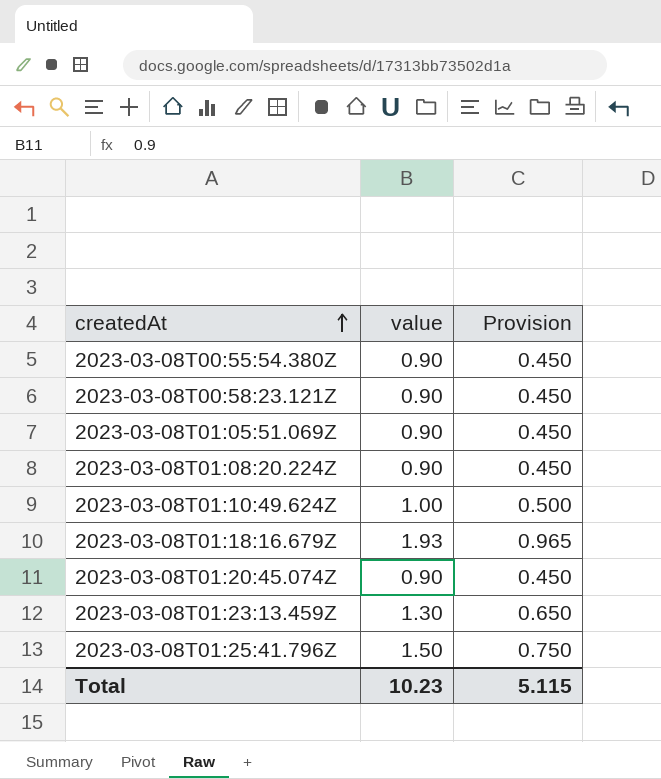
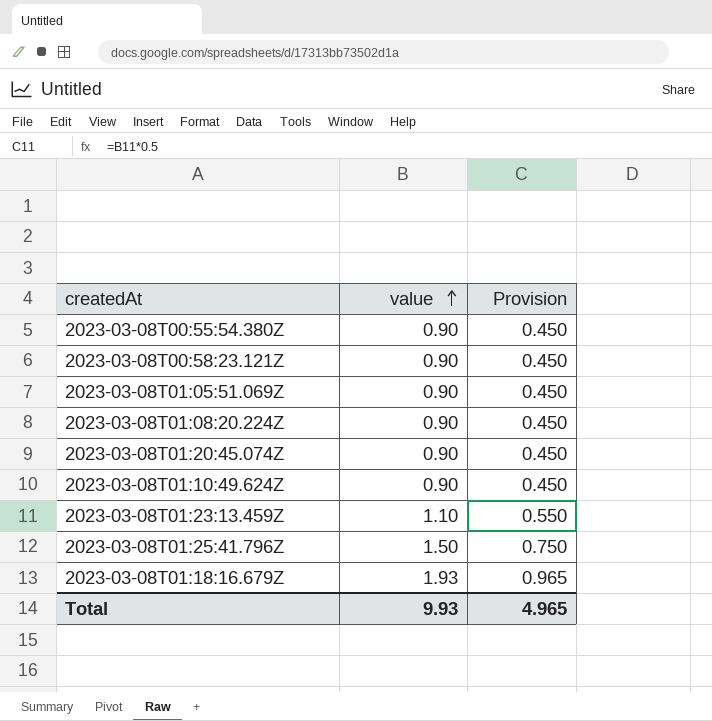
row order: createdAt ascending -> value ascending
2023-03-08T01:10:49.624Z | value: 1.00 -> 0.90
2023-03-08T01:10:49.624Z | Provision: 0.500 -> 0.450
2023-03-08T01:23:13.459Z | value: 1.30 -> 1.10
2023-03-08T01:23:13.459Z | Provision: 0.650 -> 0.550
Total | value: 10.23 -> 9.93
Total | Provision: 5.115 -> 4.965

